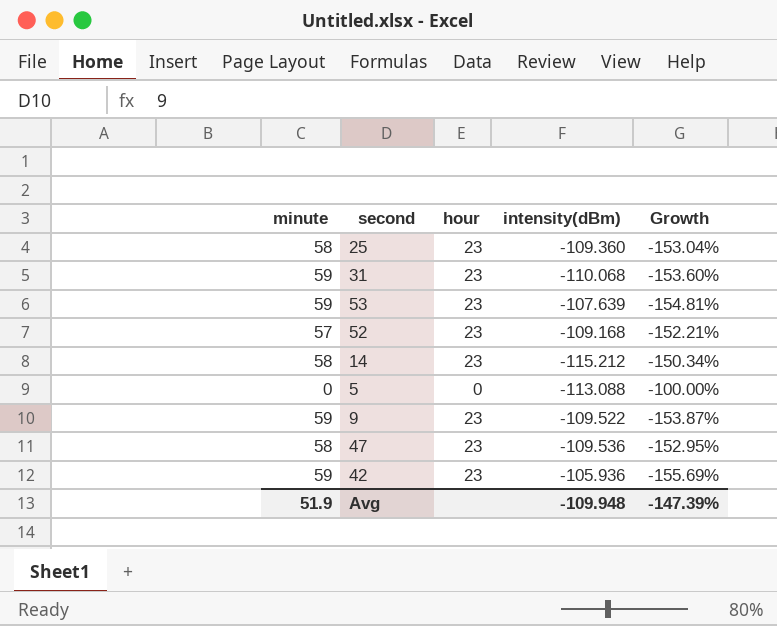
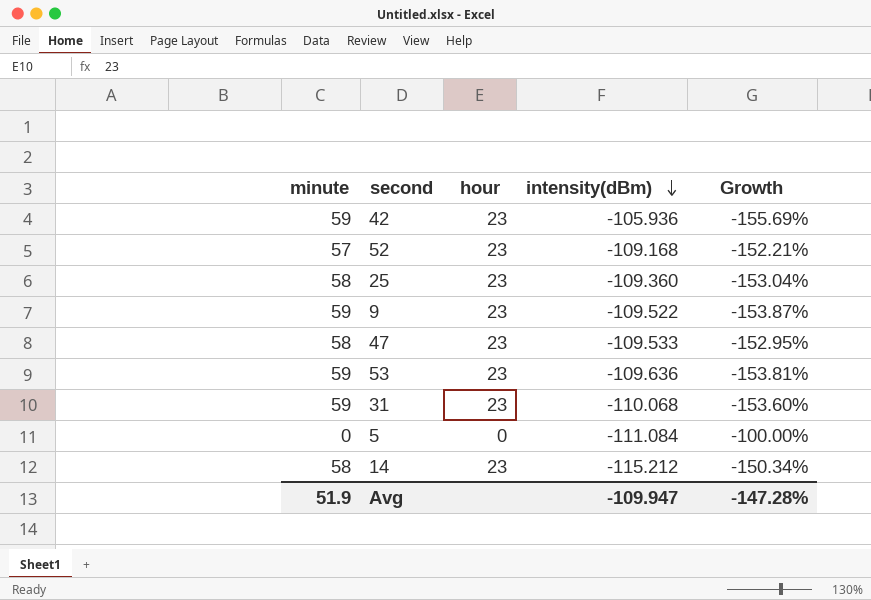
row order: none -> intensity(dBm) descending
47 | intensity(dBm): -109.536 -> -109.533
53 | intensity(dBm): -107.639 -> -109.636
53 | Growth: -154.81% -> -153.81%
5 | intensity(dBm): -113.088 -> -111.084
Avg | intensity(dBm): -109.948 -> -109.947
Avg | Growth: -147.39% -> -147.28%

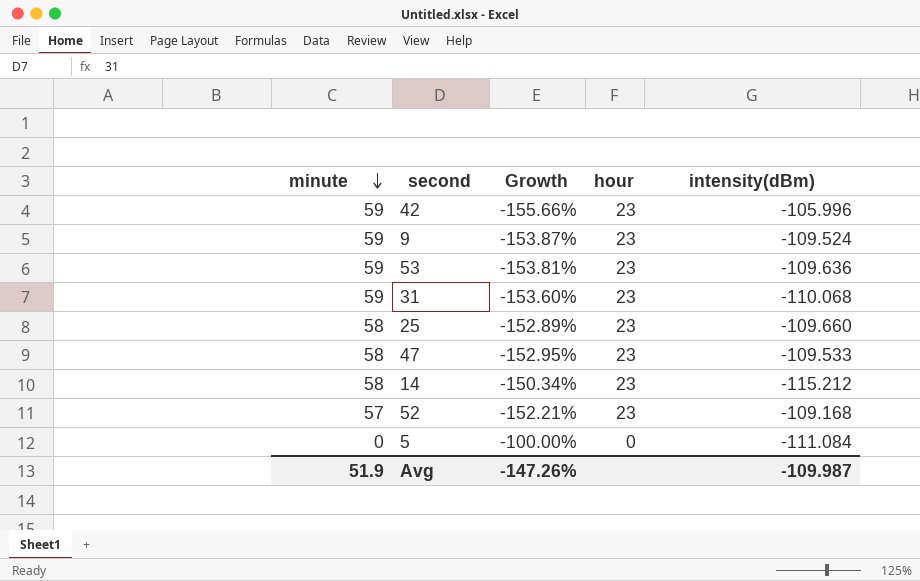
row order: intensity(dBm) descending -> minute descending
column Growth | position: 5 -> 3
42 | Growth: -155.69% -> -155.66%
42 | intensity(dBm): -105.936 -> -105.996
9 | intensity(dBm): -109.522 -> -109.524
25 | Growth: -153.04% -> -152.89%
25 | intensity(dBm): -109.360 -> -109.660
Avg | Growth: -147.28% -> -147.26%
Avg | intensity(dBm): -109.947 -> -109.987

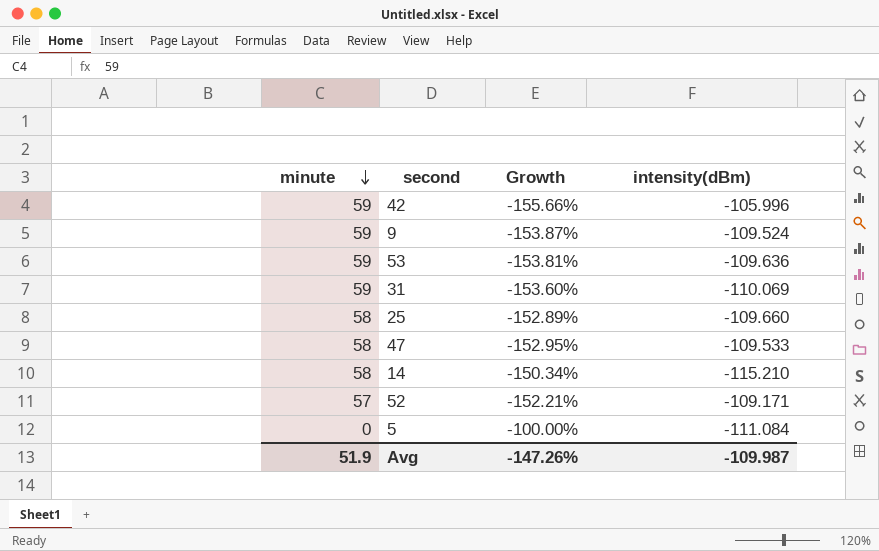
column hour | position: 4 -> none
31 | intensity(dBm): -110.068 -> -110.069
14 | intensity(dBm): -115.212 -> -115.210
52 | intensity(dBm): -109.168 -> -109.171

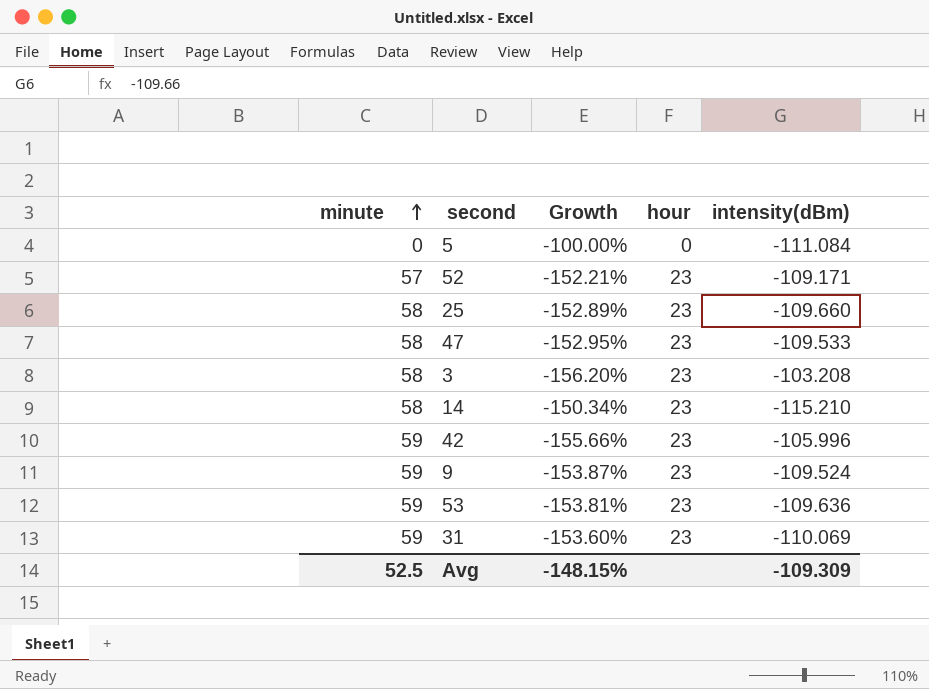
row order: minute descending -> minute ascending
column hour | position: none -> 4
row 3: none -> 58 | -156.20% | 23 | -103.208
Avg | minute: 51.9 -> 52.5
Avg | Growth: -147.26% -> -148.15%
Avg | intensity(dBm): -109.987 -> -109.309

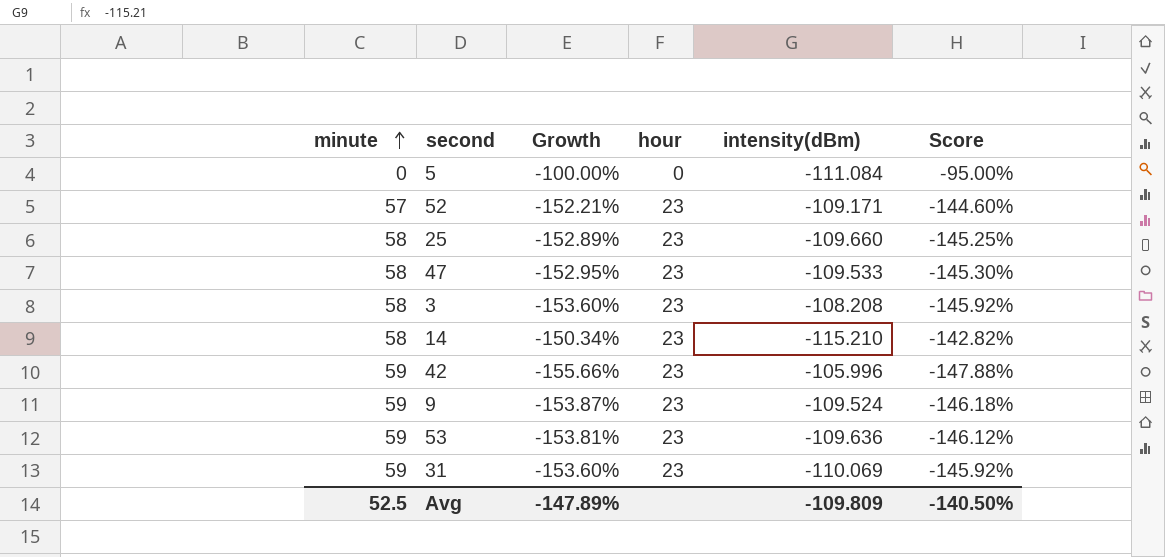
column Score | formula: none -> [Growth] * 0.95
3 | Growth: -156.20% -> -153.60%
3 | intensity(dBm): -103.208 -> -108.208
Avg | Growth: -148.15% -> -147.89%
Avg | intensity(dBm): -109.309 -> -109.809

